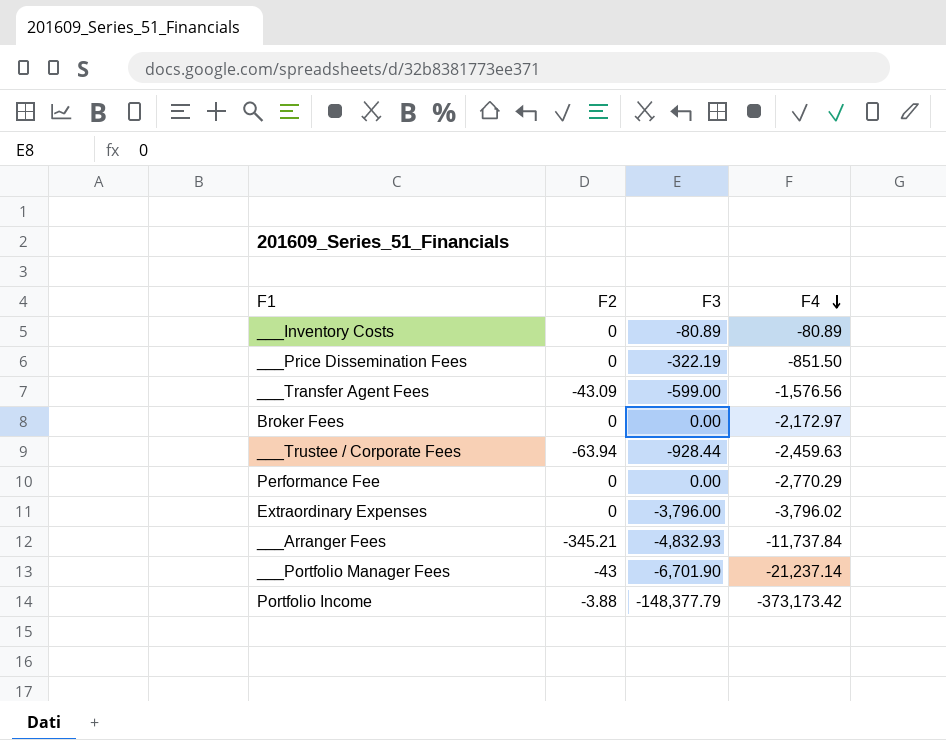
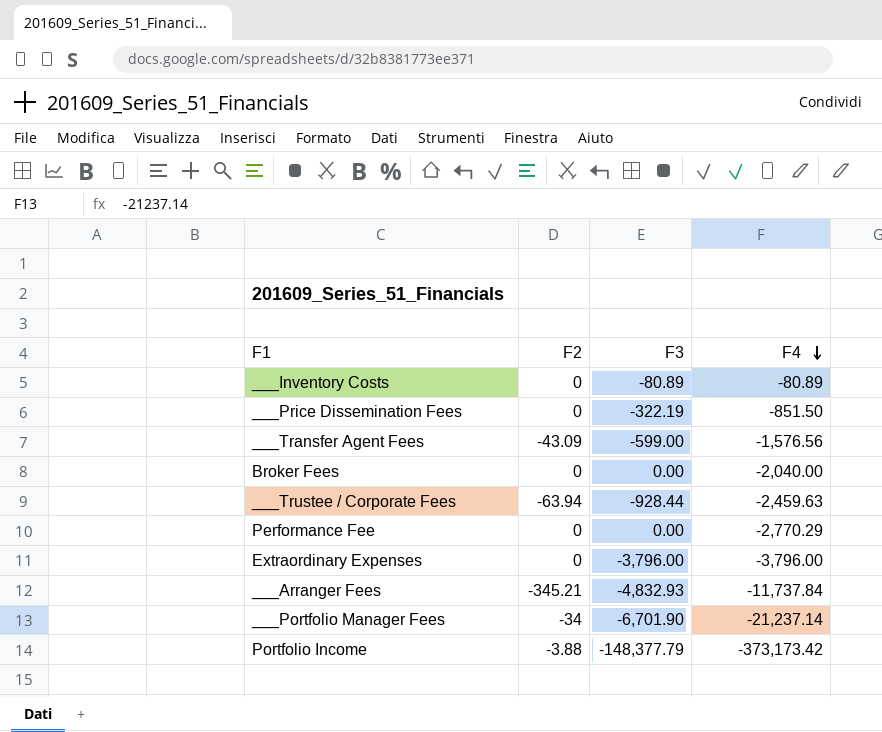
Broker Fees | F4: -2,172.97 -> -2,040.00
Extraordinary Expenses | F4: -3,796.02 -> -3,796.00
___Portfolio Manager Fees | F2: -43 -> -34

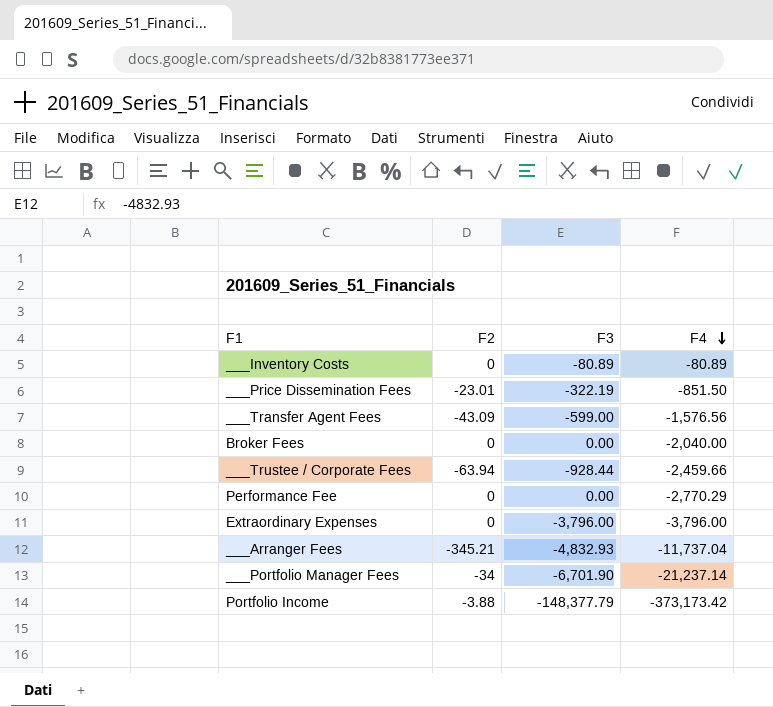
___Price Dissemination Fees | F2: 0 -> -23.01
___Trustee / Corporate Fees | F4: -2,459.63 -> -2,459.66
___Arranger Fees | F4: -11,737.84 -> -11,737.04

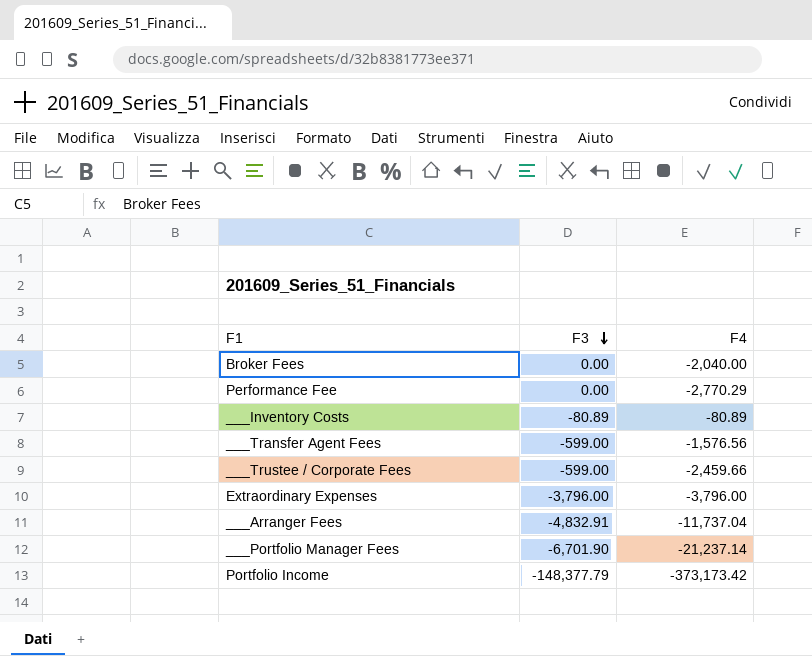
row order: F4 descending -> F3 descending
column F2 | position: 2 -> none
row ___Price Dissemination Fees: -23.01 | -322.19 | -851.50 -> none
___Trustee / Corporate Fees | F3: -928.44 -> -599.00
___Arranger Fees | F3: -4,832.93 -> -4,832.91

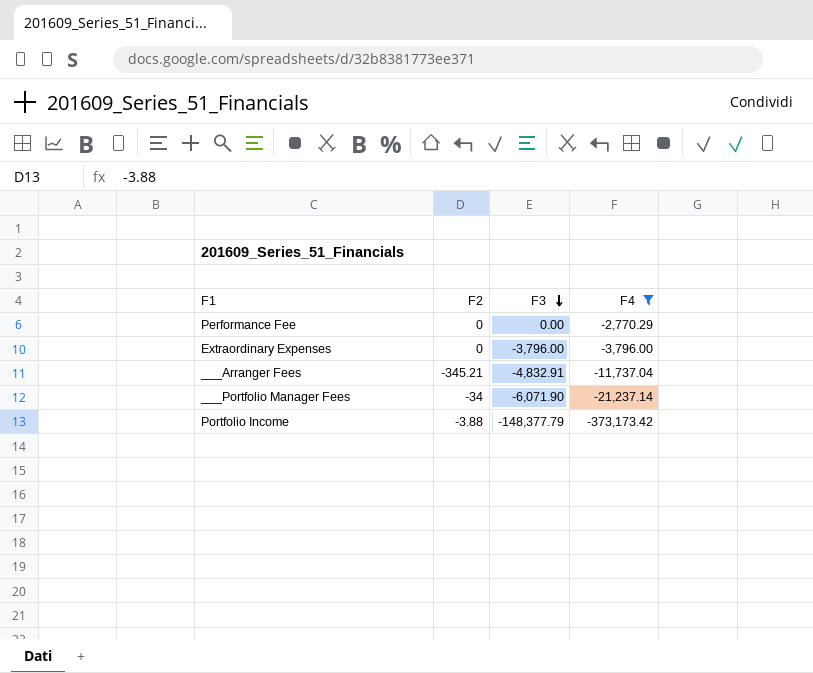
filter: none -> F4 <= -2,770.29
column F2 | position: none -> 2
___Portfolio Manager Fees | F3: -6,701.90 -> -6,071.90

